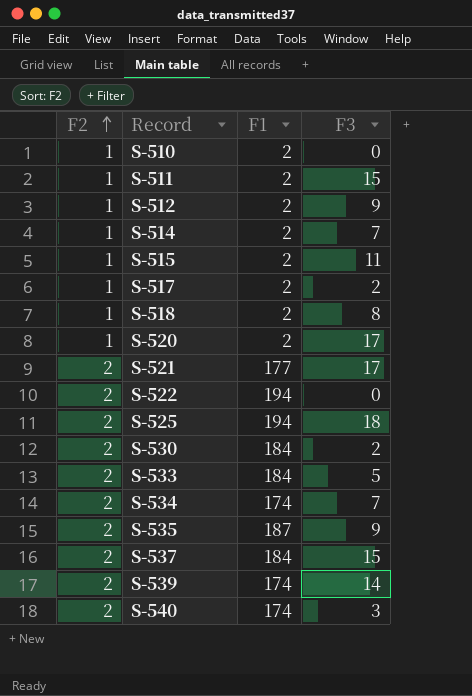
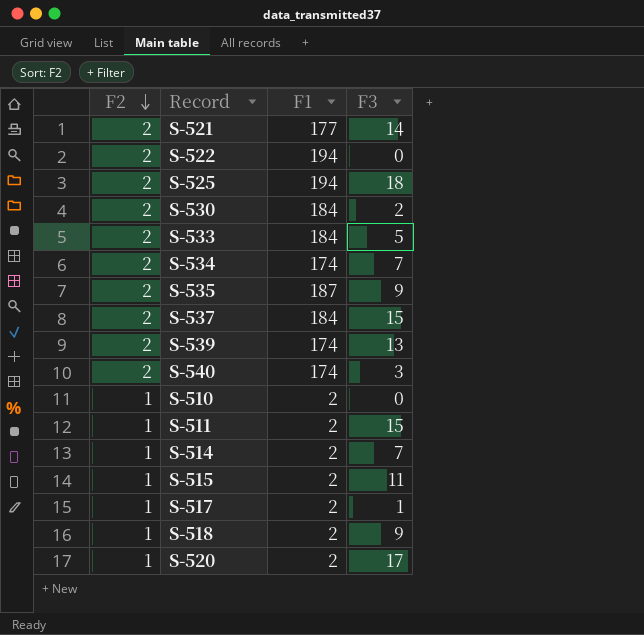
row order: F2 ascending -> F2 descending
row S-512: 1 | 2 | 9 -> none
S-521 | F3: 17 -> 14
S-539 | F3: 14 -> 13
S-517 | F3: 2 -> 1
S-518 | F3: 8 -> 9

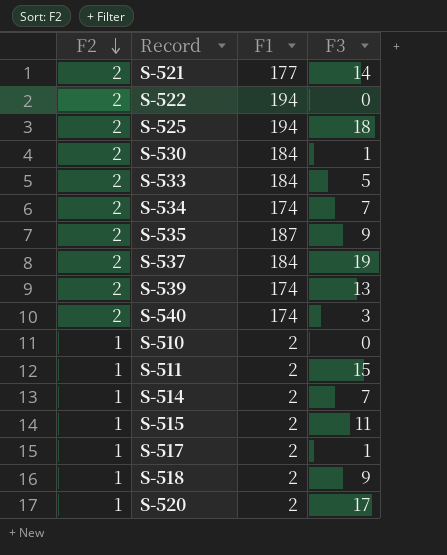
S-530 | F3: 2 -> 1
S-537 | F3: 15 -> 19

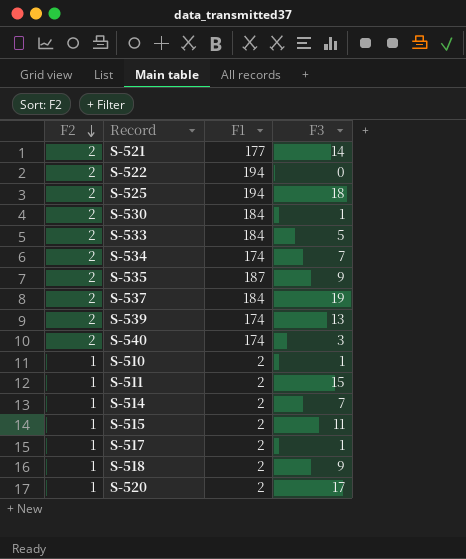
S-510 | F3: 0 -> 1

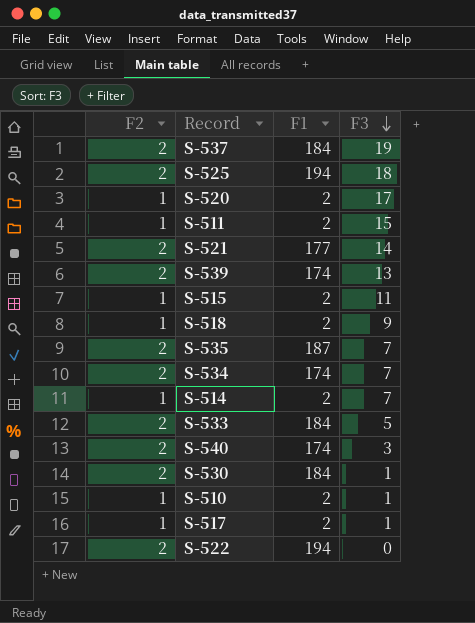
row order: F2 descending -> F3 descending
S-535 | F3: 9 -> 7

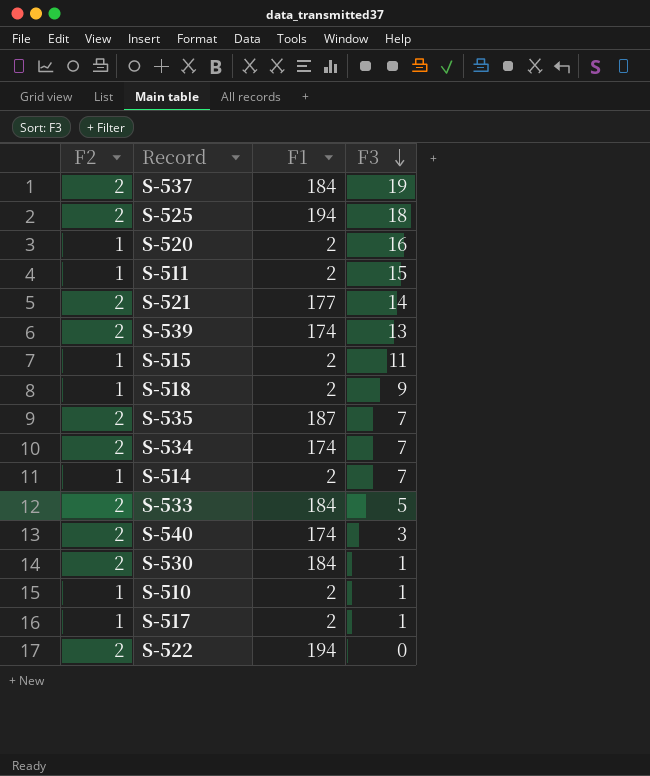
S-520 | F3: 17 -> 16

